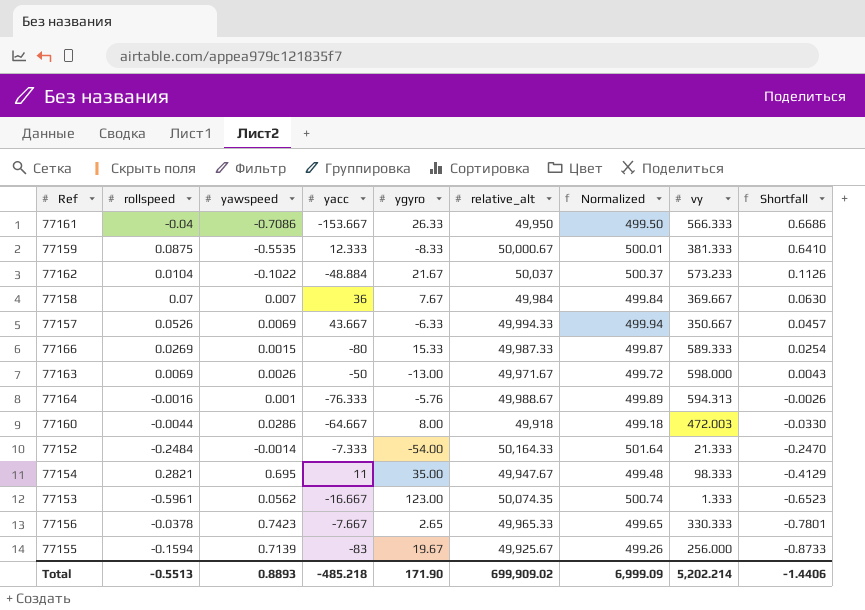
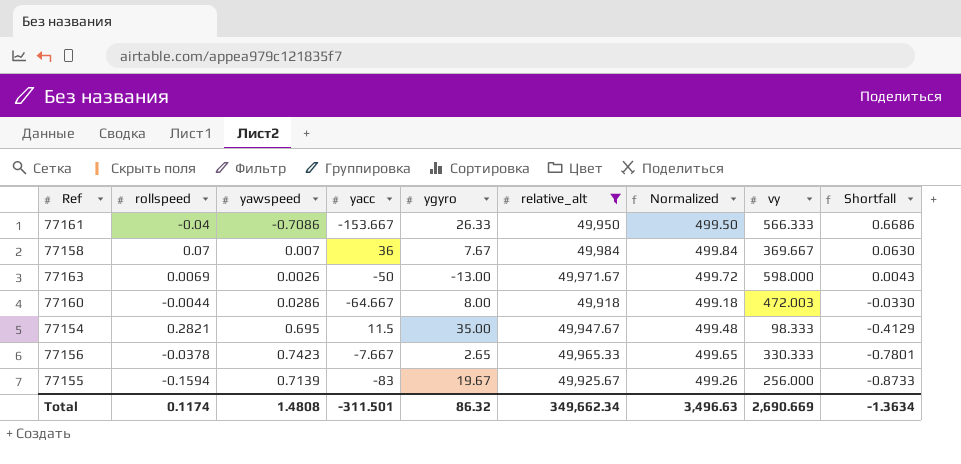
filter: none -> relative_alt <= 49,984
77154 | yacc: 11 -> 11.5
Total | rollspeed: -0.5513 -> 0.1174
Total | yawspeed: 0.8893 -> 1.4808
Total | yacc: -485.218 -> -311.501
Total | ygyro: 171.90 -> 86.32
Total | relative_alt: 699,909.02 -> 349,662.34
Total | Normalized: 6,999.09 -> 3,496.63
Total | vy: 5,202.214 -> 2,690.669
Total | Shortfall: -1.4406 -> -1.3634

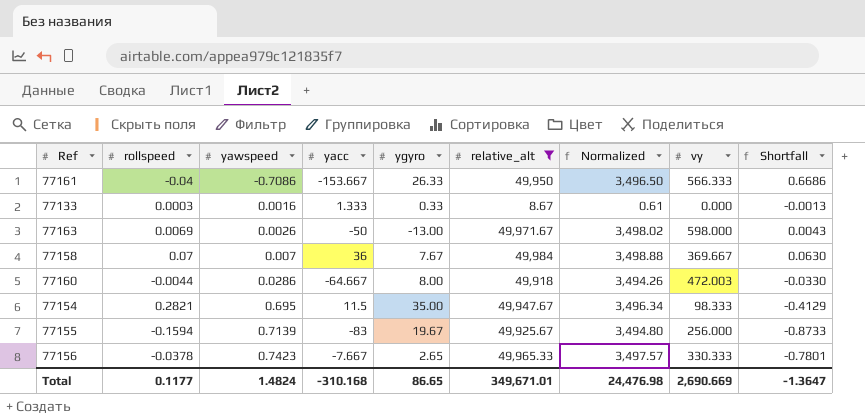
row order: Shortfall descending -> yawspeed ascending
column Normalized | formula: [relative_alt] * 0.01 -> [relative_alt] * 0.07
row 77133: none -> 0.0003 | 0.0016 | 1.333 | 0.33 | 8.67 | 0.61 | 0.000 | -0.0013
Total | rollspeed: 0.1174 -> 0.1177
Total | yawspeed: 1.4808 -> 1.4824
Total | yacc: -311.501 -> -310.168
Total | ygyro: 86.32 -> 86.65
Total | relative_alt: 349,662.34 -> 349,671.01
Total | Normalized: 3,496.63 -> 24,476.98
Total | Shortfall: -1.3634 -> -1.3647

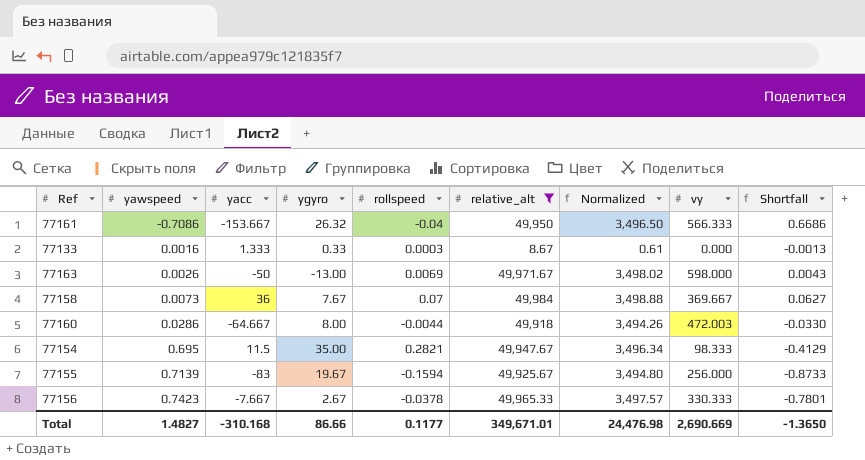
column rollspeed | position: 2 -> 5
77161 | ygyro: 26.33 -> 26.32
77158 | yawspeed: 0.007 -> 0.0073
77158 | Shortfall: 0.0630 -> 0.0627
77156 | ygyro: 2.65 -> 2.67
Total | yawspeed: 1.4824 -> 1.4827
Total | ygyro: 86.65 -> 86.66
Total | Shortfall: -1.3647 -> -1.3650

